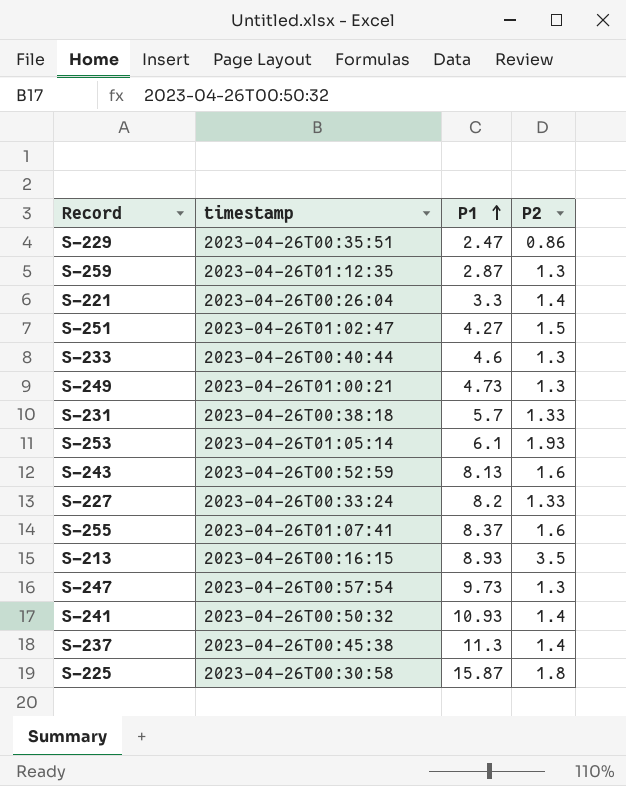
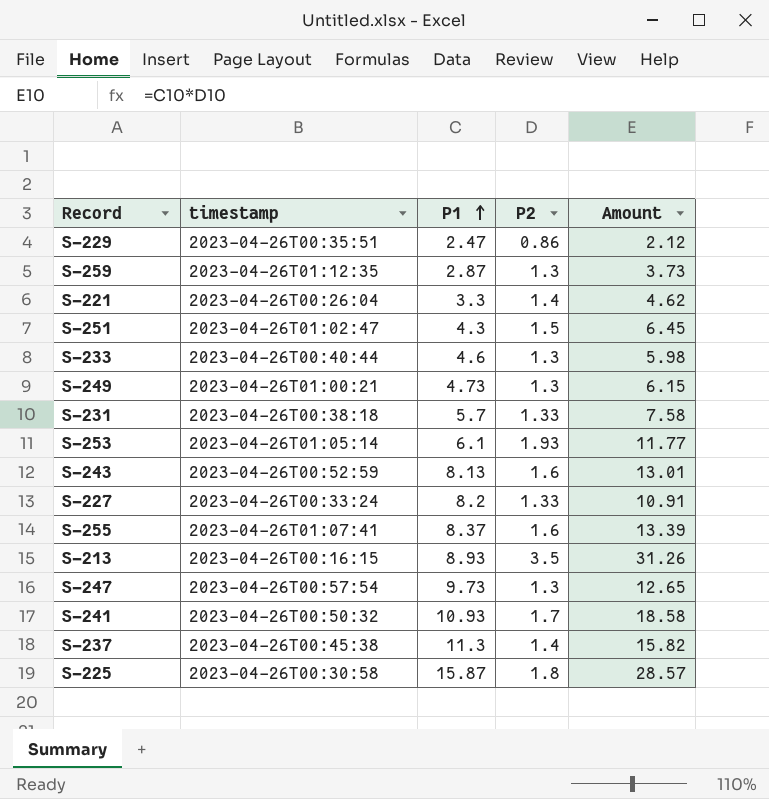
column Amount | formula: none -> [P1] * [P2]
S-251 | P1: 4.27 -> 4.3
S-241 | P2: 1.4 -> 1.7

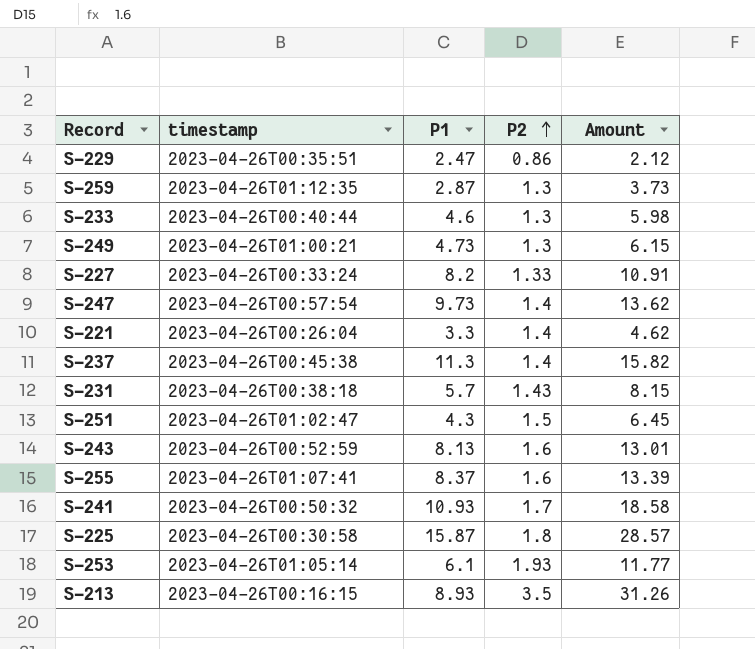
row order: P1 ascending -> P2 ascending
S-247 | P2: 1.3 -> 1.4
S-247 | Amount: 12.65 -> 13.62
S-231 | P2: 1.33 -> 1.43
S-231 | Amount: 7.58 -> 8.15

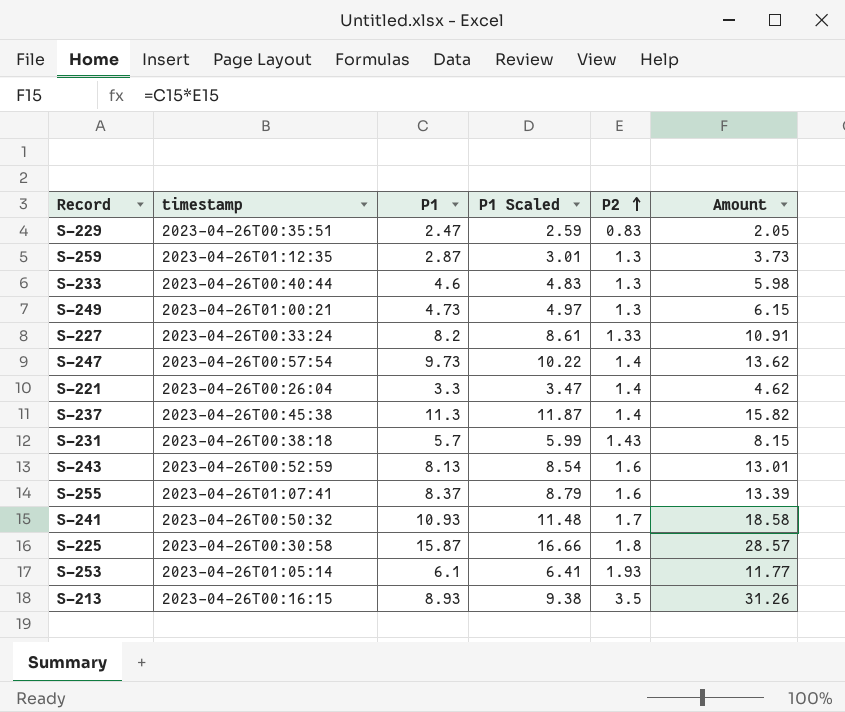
column P1 Scaled | formula: none -> [P1] * 1.05
row S-251: 2023-04-26T01:02:47 | 4.3 | 1.5 | 6.45 -> none
S-229 | P2: 0.86 -> 0.83
S-229 | Amount: 2.12 -> 2.05

